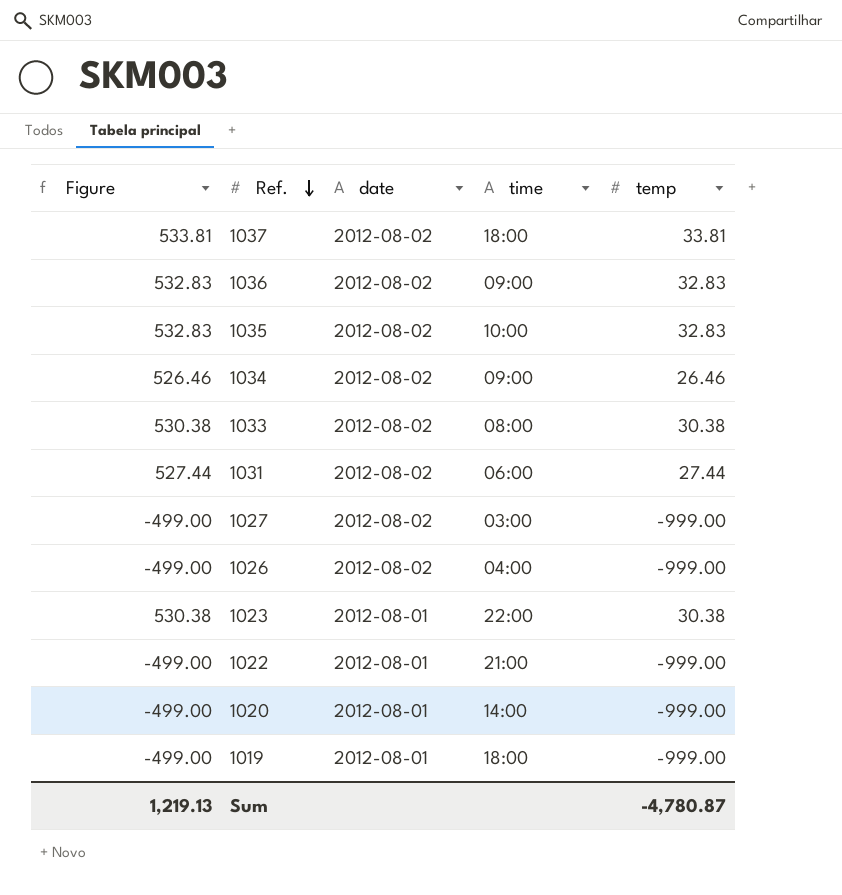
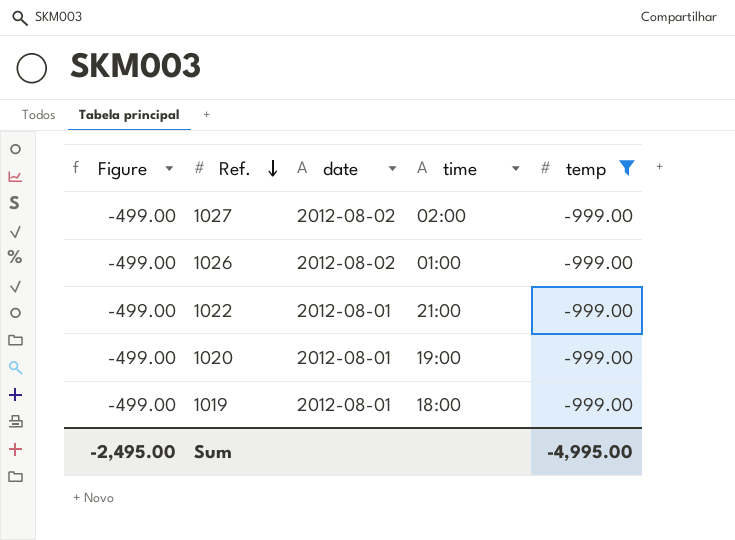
filter: none -> temp = -999.00
1027 | time: 03:00 -> 02:00
1026 | time: 04:00 -> 01:00
1020 | time: 14:00 -> 19:00
Sum | Figure: 1,219.13 -> -2,495.00
Sum | temp: -4,780.87 -> -4,995.00

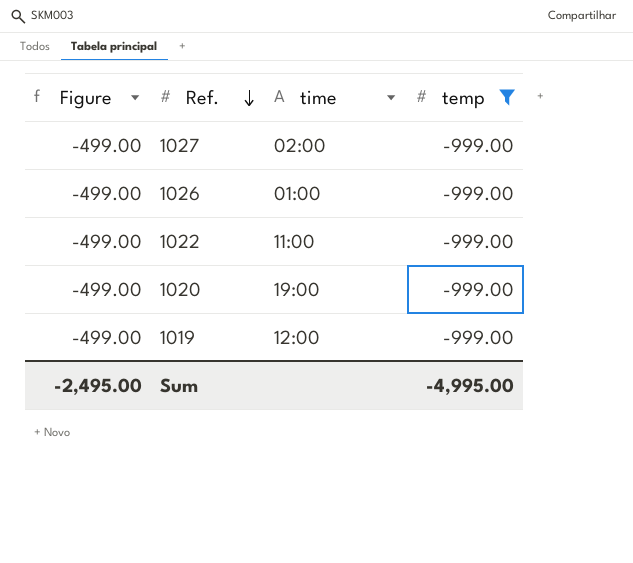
column date | position: 3 -> none
1022 | time: 21:00 -> 11:00
1019 | time: 18:00 -> 12:00

